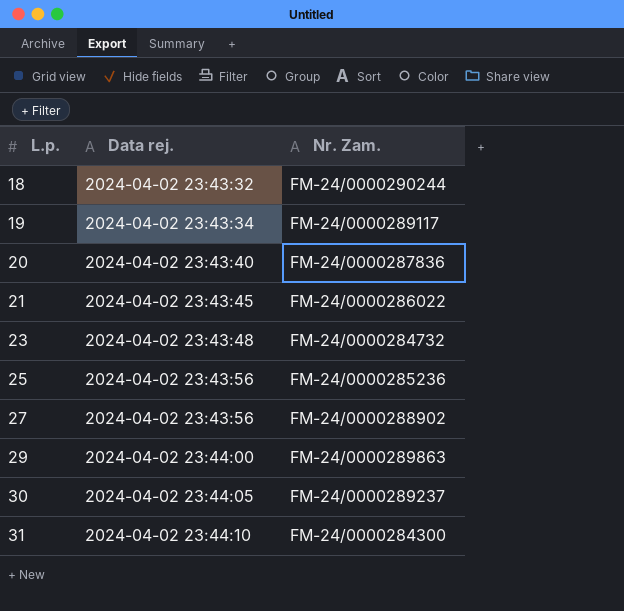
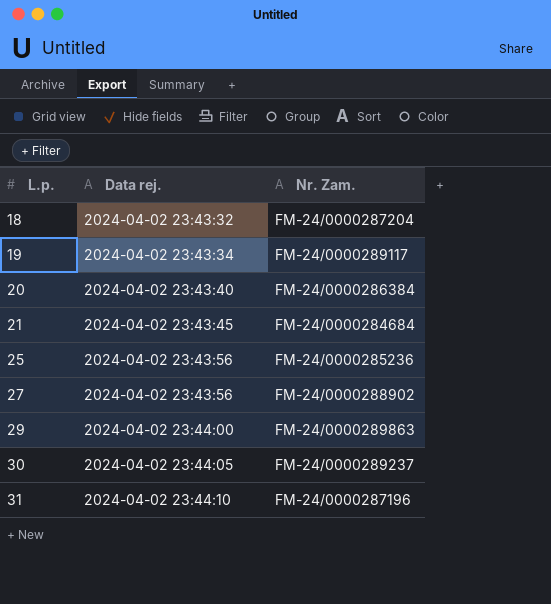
row 23: 2024-04-02 23:43:48 | FM-24/0000284732 -> none
18 | Nr. Zam.: FM-24/0000290244 -> FM-24/0000287204
20 | Nr. Zam.: FM-24/0000287836 -> FM-24/0000286384
21 | Nr. Zam.: FM-24/0000286022 -> FM-24/0000284684
31 | Nr. Zam.: FM-24/0000284300 -> FM-24/0000287196

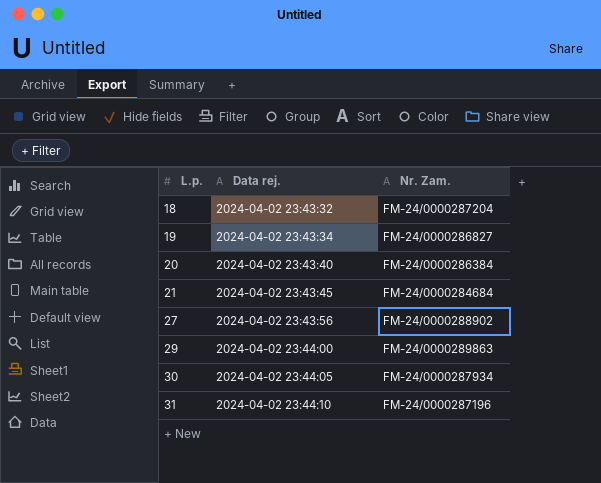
row 25: 2024-04-02 23:43:56 | FM-24/0000285236 -> none
19 | Nr. Zam.: FM-24/0000289117 -> FM-24/0000286827
30 | Nr. Zam.: FM-24/0000289237 -> FM-24/0000287934

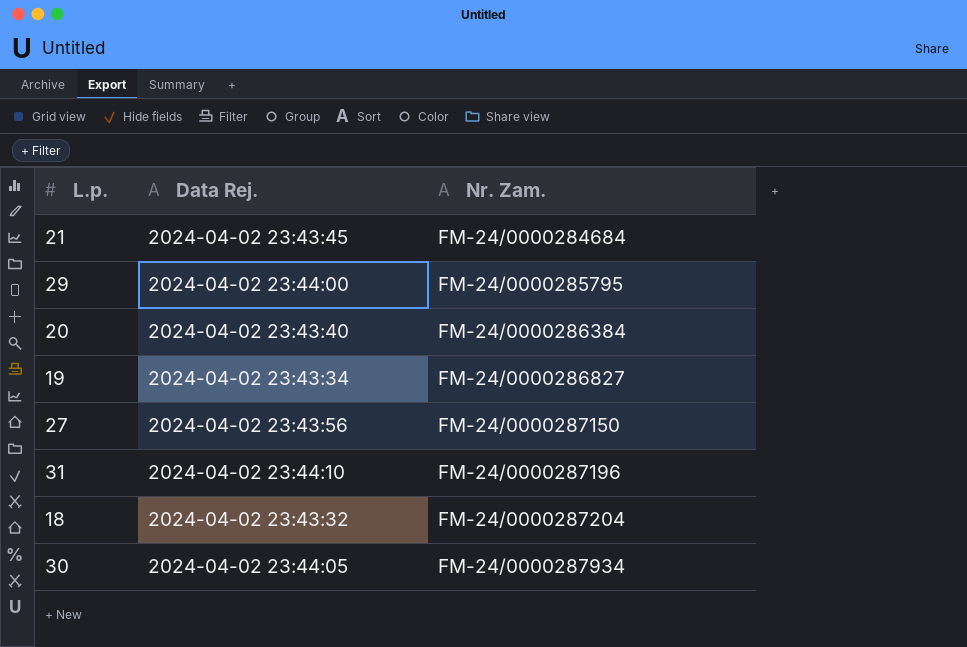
row order: L.p. ascending -> Nr. Zam. ascending
column name: Data rej. -> Data Rej.
29 | Nr. Zam.: FM-24/0000289863 -> FM-24/0000285795
27 | Nr. Zam.: FM-24/0000288902 -> FM-24/0000287150

